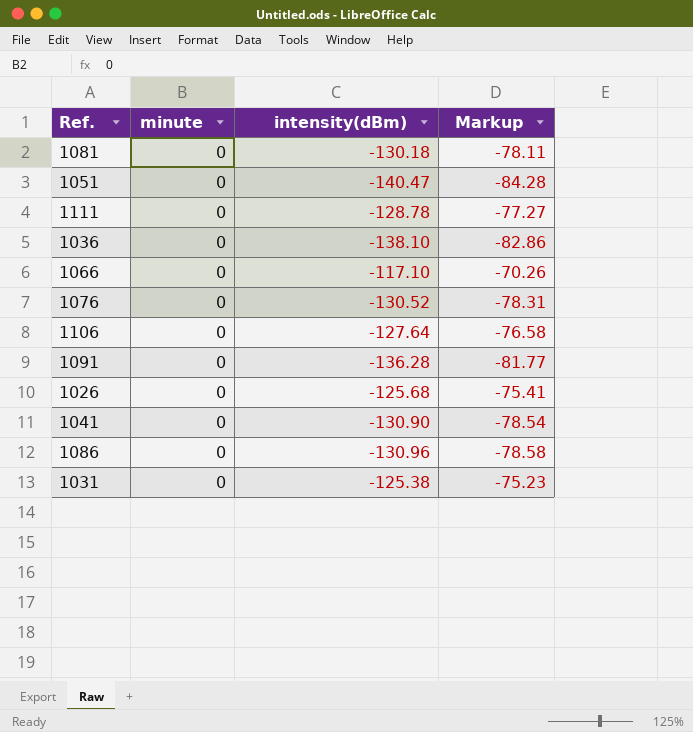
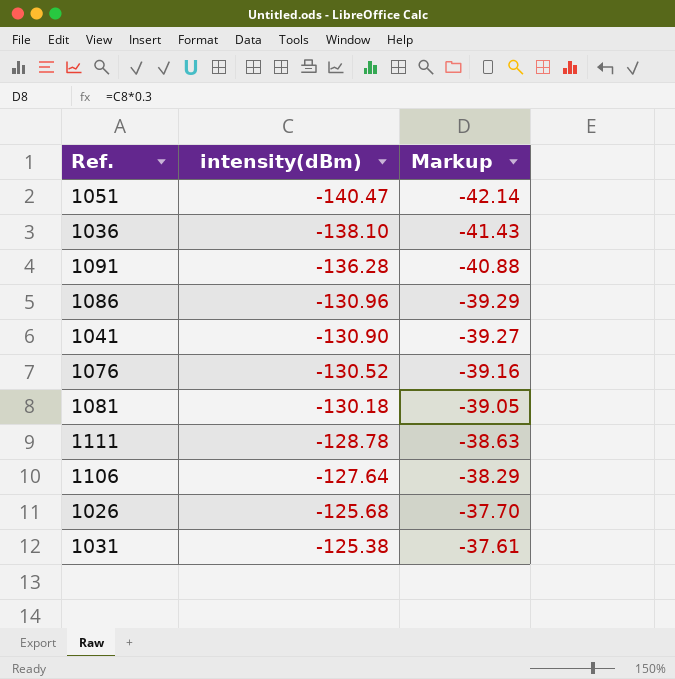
row order: none -> intensity(dBm) ascending
column minute | position: 2 -> none
column Markup | formula: [intensity(dBm)] * 0.6 -> [intensity(dBm)] * 0.3
row 1066: 0 | -117.10 | -70.26 -> none

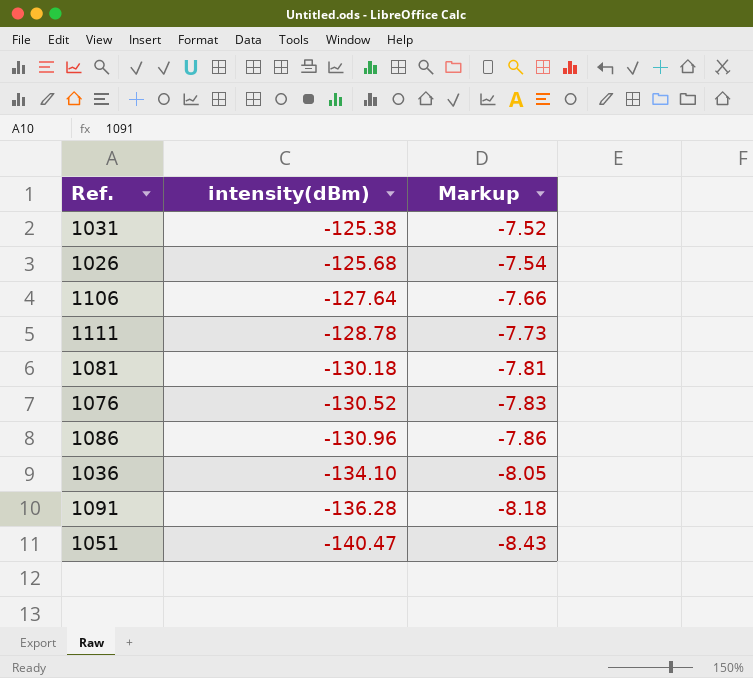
row order: intensity(dBm) ascending -> intensity(dBm) descending
column Markup | formula: [intensity(dBm)] * 0.3 -> [intensity(dBm)] * 0.06
row 1041: -130.90 | -39.27 -> none
1036 | intensity(dBm): -138.10 -> -134.10

